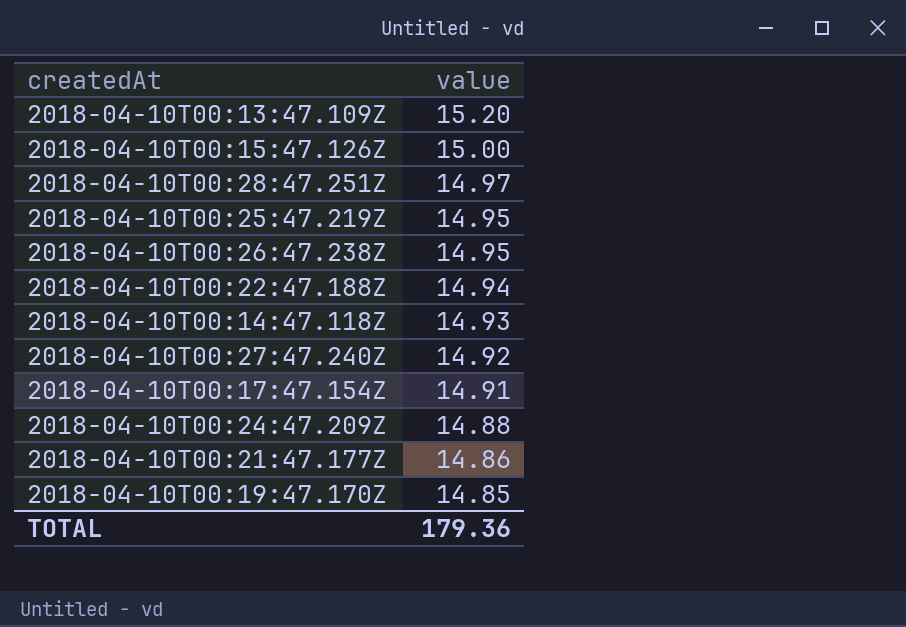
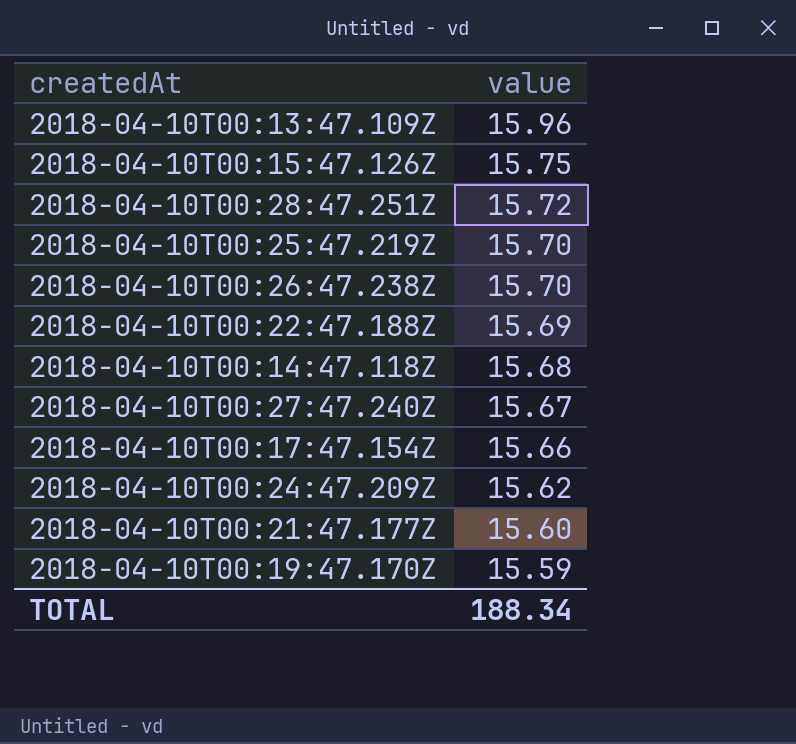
2018-04-10T00:13:47.109Z | value: 15.20 -> 15.96
2018-04-10T00:15:47.126Z | value: 15.00 -> 15.75
2018-04-10T00:28:47.251Z | value: 14.97 -> 15.72
2018-04-10T00:25:47.219Z | value: 14.95 -> 15.70
2018-04-10T00:26:47.238Z | value: 14.95 -> 15.70
2018-04-10T00:22:47.188Z | value: 14.94 -> 15.69
2018-04-10T00:14:47.118Z | value: 14.93 -> 15.68
2018-04-10T00:27:47.240Z | value: 14.92 -> 15.67
2018-04-10T00:17:47.154Z | value: 14.91 -> 15.66
2018-04-10T00:24:47.209Z | value: 14.88 -> 15.62
2018-04-10T00:21:47.177Z | value: 14.86 -> 15.60
2018-04-10T00:19:47.170Z | value: 14.85 -> 15.59
TOTAL | value: 179.36 -> 188.34

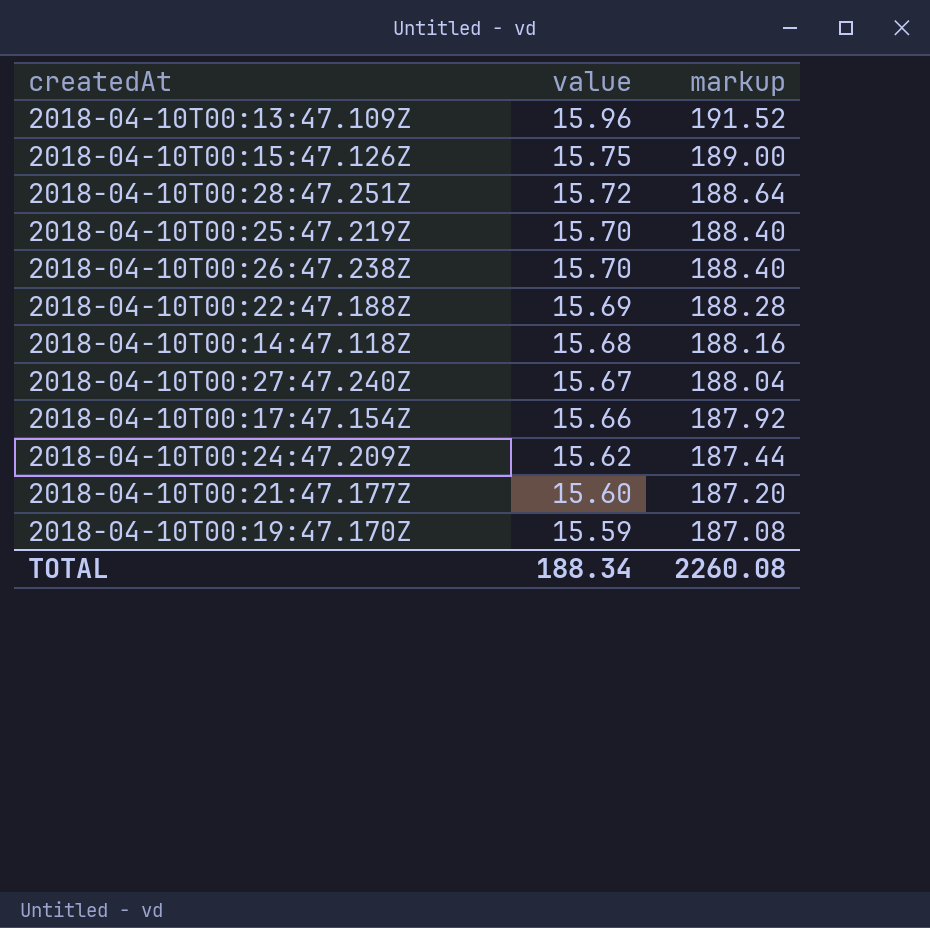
column markup | formula: none -> [value] * 12

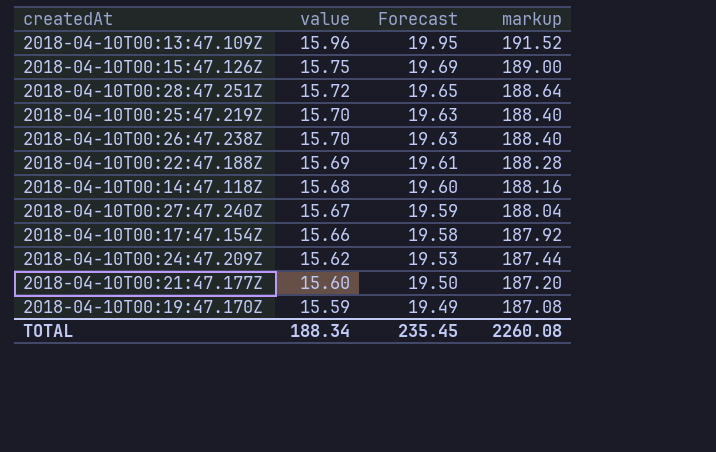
column Forecast | formula: none -> [value] * 1.25

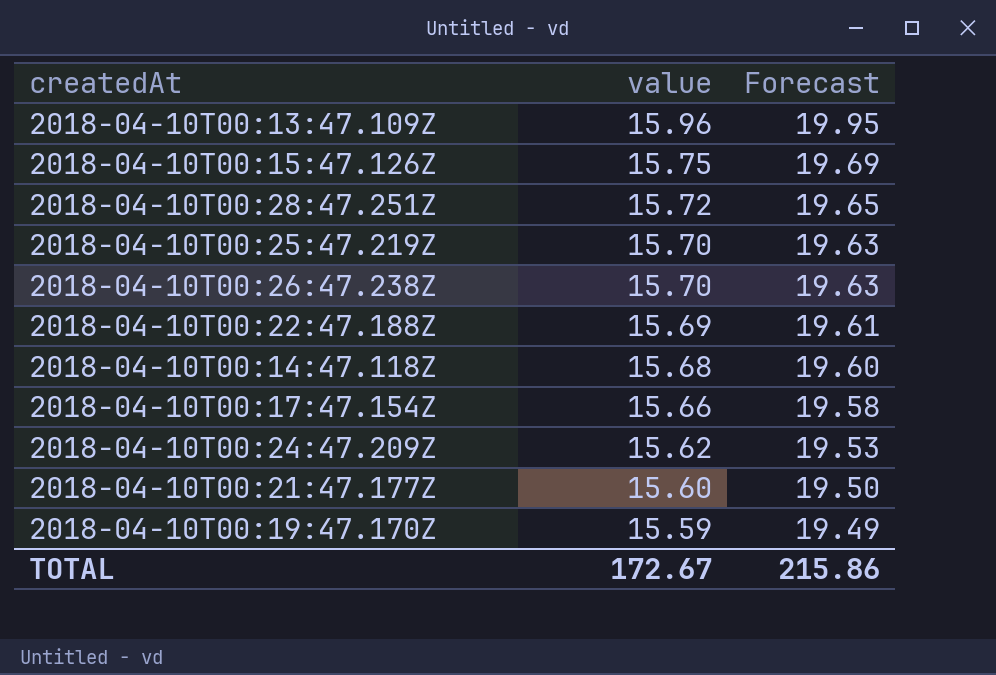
column markup | formula: [value] * 12 -> none
row 2018-04-10T00:27:47.240Z: 15.67 | 19.59 | 188.04 -> none
TOTAL | value: 188.34 -> 172.67
TOTAL | Forecast: 235.45 -> 215.86

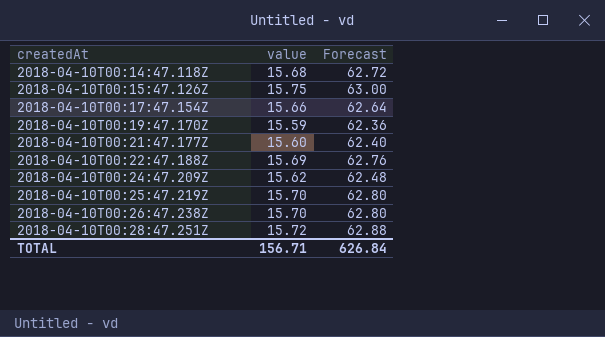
row order: value descending -> createdAt ascending
column Forecast | formula: [value] * 1.25 -> [value] * 4
row 2018-04-10T00:13:47.109Z: 15.96 | 19.95 -> none
TOTAL | value: 172.67 -> 156.71
TOTAL | Forecast: 215.86 -> 626.84

